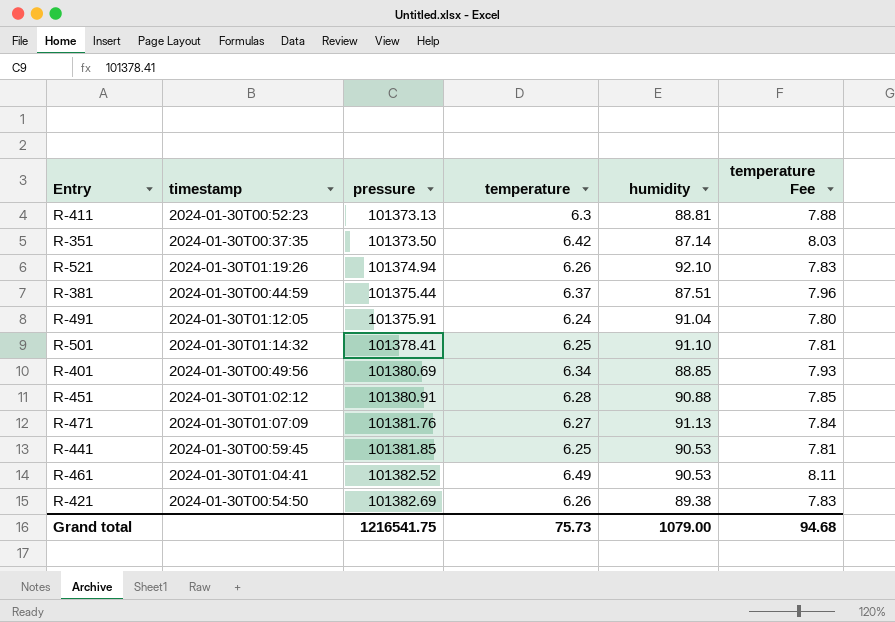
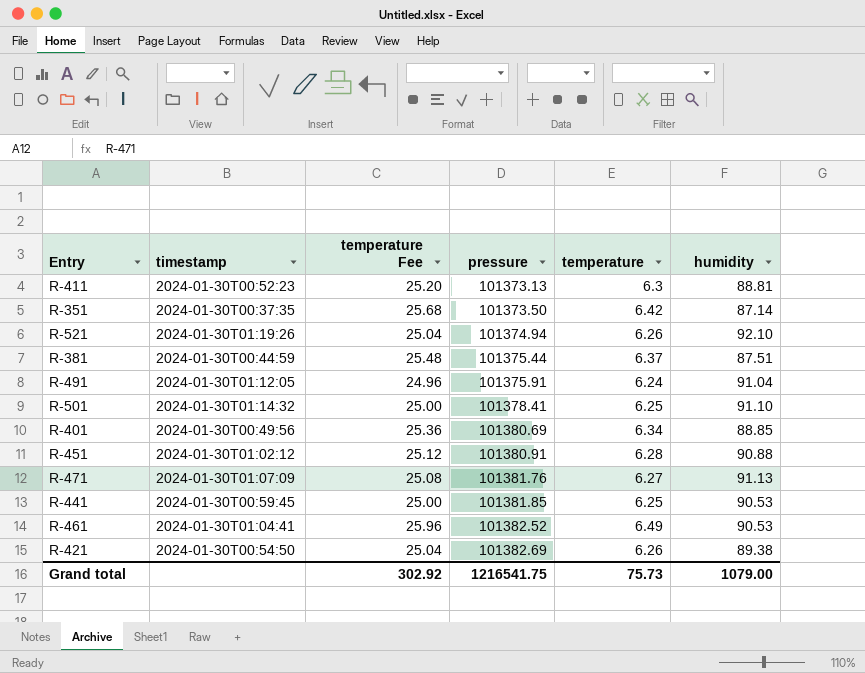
column temperature Fee | formula: [temperature] * 1.25 -> [temperature] * 4
column temperature Fee | position: 6 -> 3
Grand total | temperature Fee: 94.68 -> 302.92

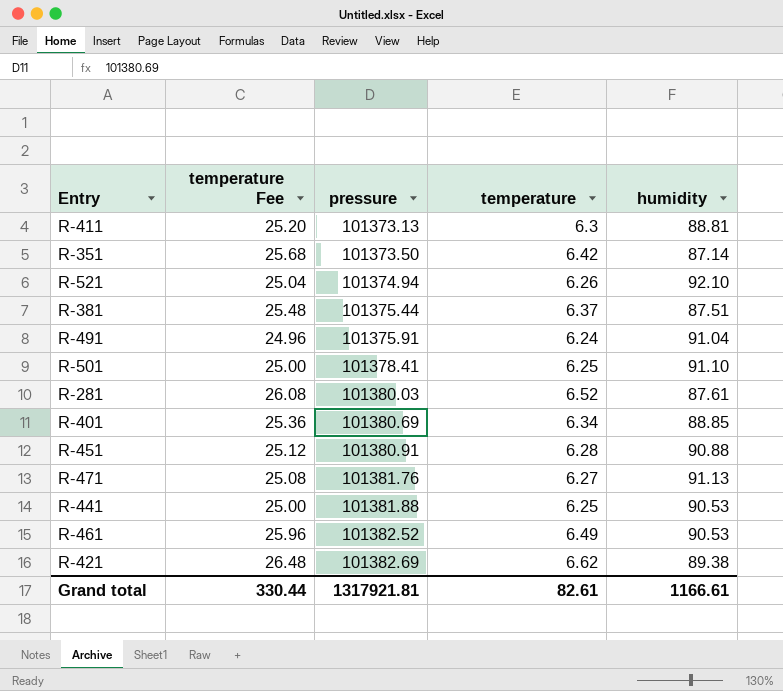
column timestamp | position: 2 -> none
row R-281: none -> 26.08 | 101380.03 | 6.52 | 87.61
R-441 | pressure: 101381.85 -> 101381.88
R-421 | temperature Fee: 25.04 -> 26.48
R-421 | temperature: 6.26 -> 6.62
Grand total | temperature Fee: 302.92 -> 330.44
Grand total | pressure: 1216541.75 -> 1317921.81
Grand total | temperature: 75.73 -> 82.61
Grand total | humidity: 1079.00 -> 1166.61

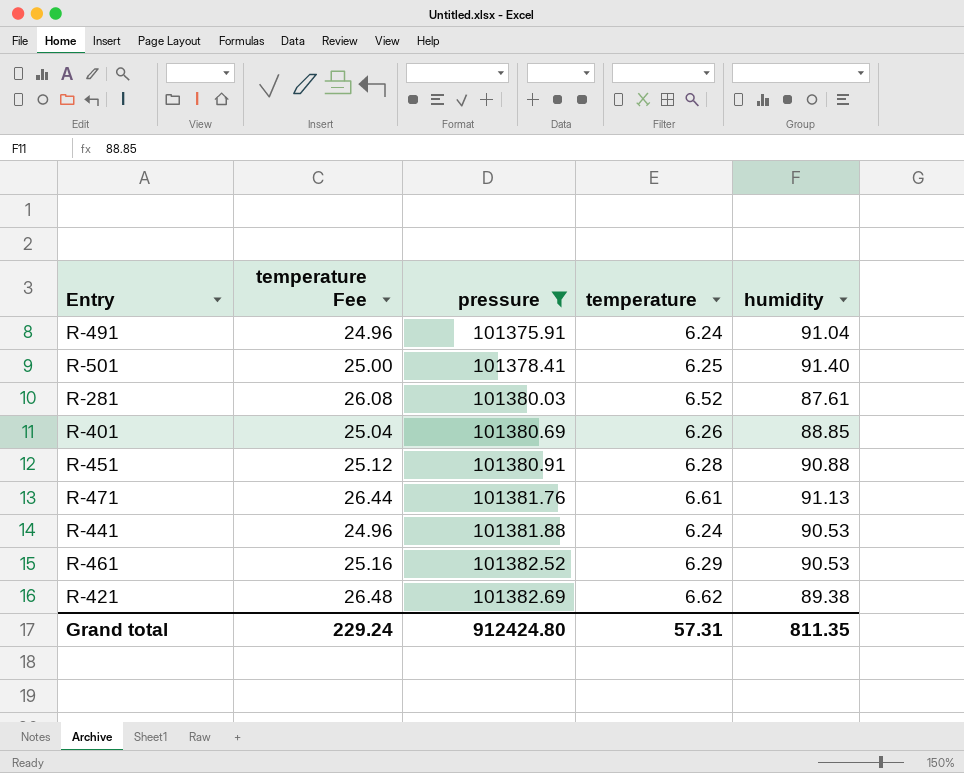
filter: none -> pressure >= 101375.91
R-501 | humidity: 91.10 -> 91.40
R-401 | temperature Fee: 25.36 -> 25.04
R-401 | temperature: 6.34 -> 6.26
R-471 | temperature Fee: 25.08 -> 26.44
R-471 | temperature: 6.27 -> 6.61
R-441 | temperature Fee: 25.00 -> 24.96
R-441 | temperature: 6.25 -> 6.24
R-461 | temperature Fee: 25.96 -> 25.16
R-461 | temperature: 6.49 -> 6.29
Grand total | temperature Fee: 330.44 -> 229.24
Grand total | pressure: 1317921.81 -> 912424.80
Grand total | temperature: 82.61 -> 57.31
Grand total | humidity: 1166.61 -> 811.35

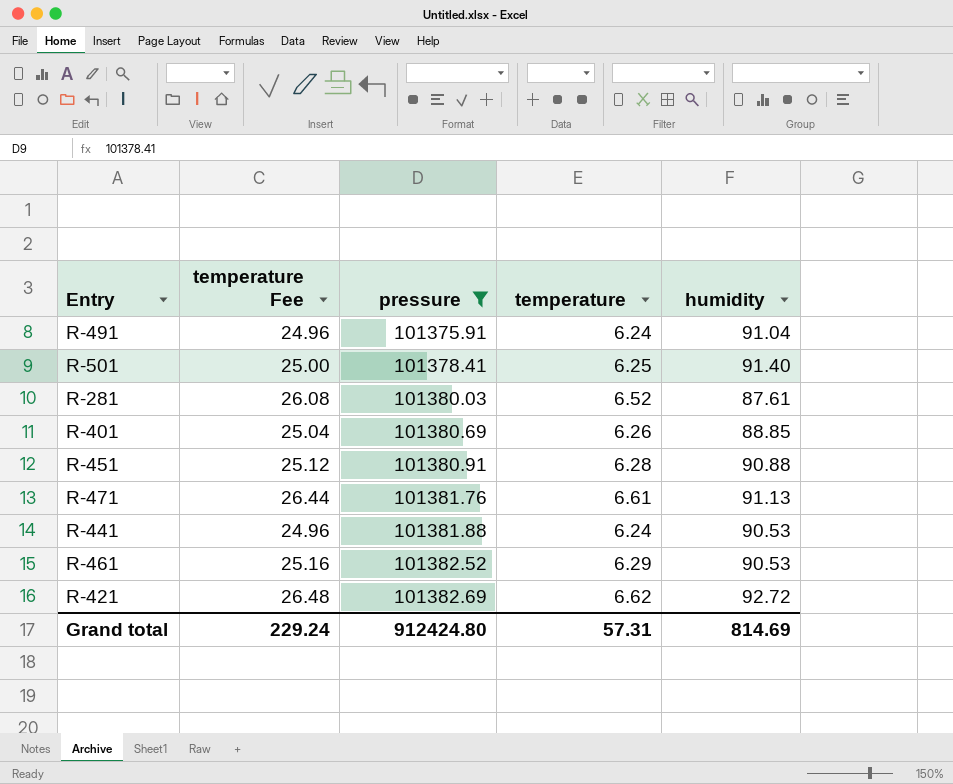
R-421 | humidity: 89.38 -> 92.72
Grand total | humidity: 811.35 -> 814.69

